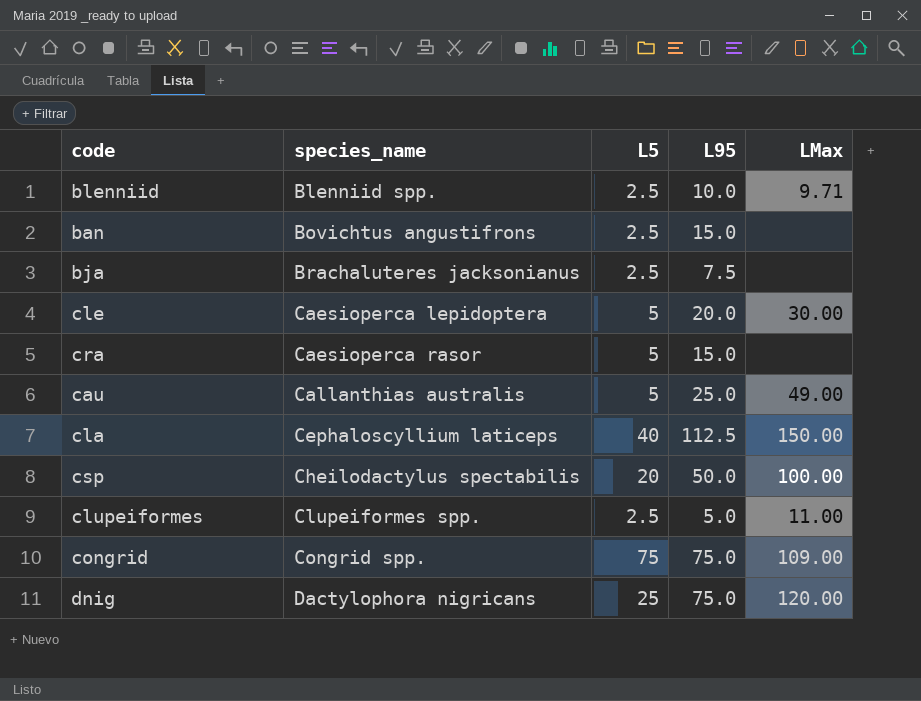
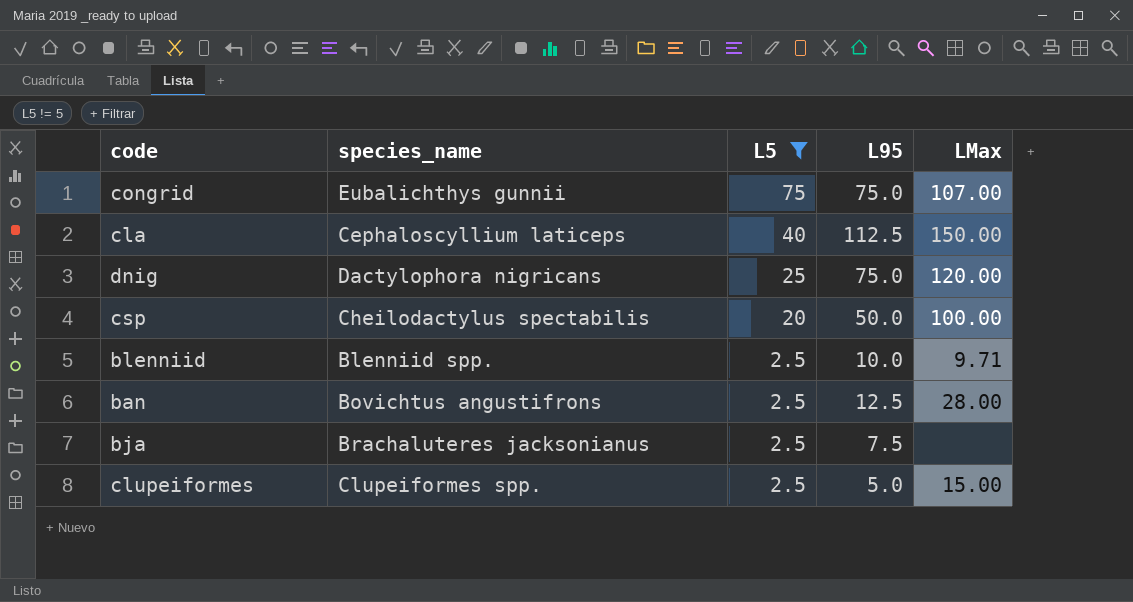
filter: none -> L5 != 5
row order: species_name ascending -> L5 descending
congrid | species_name: Congrid spp. -> Eubalichthys gunnii
congrid | LMax: 109.00 -> 107.00
ban | L95: 15.0 -> 12.5
ban | LMax: none -> 28.00
clupeiformes | LMax: 11.00 -> 15.00

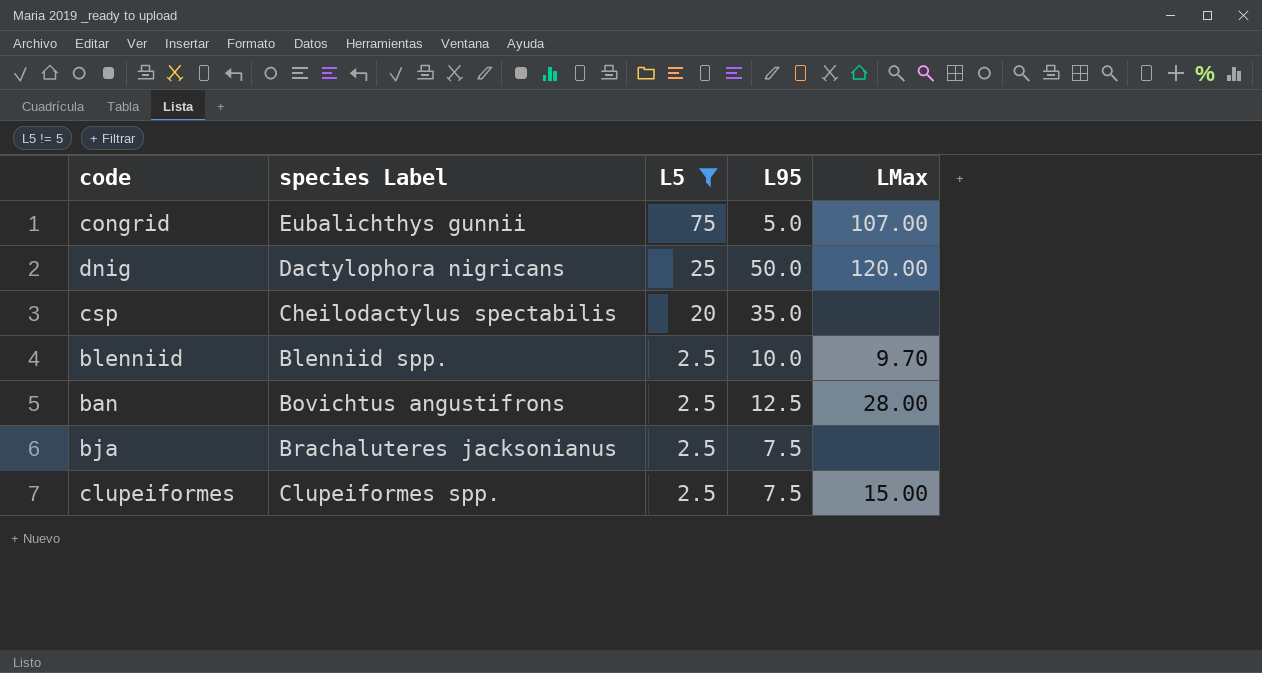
column name: species_name -> species Label
row cla: Cephaloscyllium laticeps | 40 | 112.5 | 150.00 -> none
congrid | L95: 75.0 -> 5.0
dnig | L95: 75.0 -> 50.0
csp | L95: 50.0 -> 35.0
csp | LMax: 100.00 -> none
blenniid | LMax: 9.71 -> 9.70
clupeiformes | L95: 5.0 -> 7.5

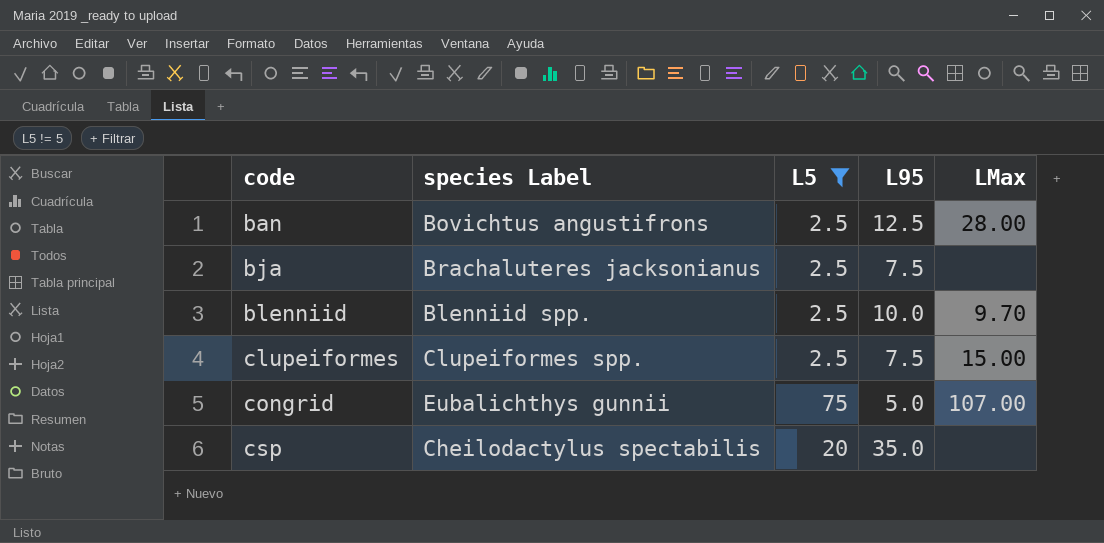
row order: L5 descending -> code ascending
row dnig: Dactylophora nigricans | 25 | 50.0 | 120.00 -> none

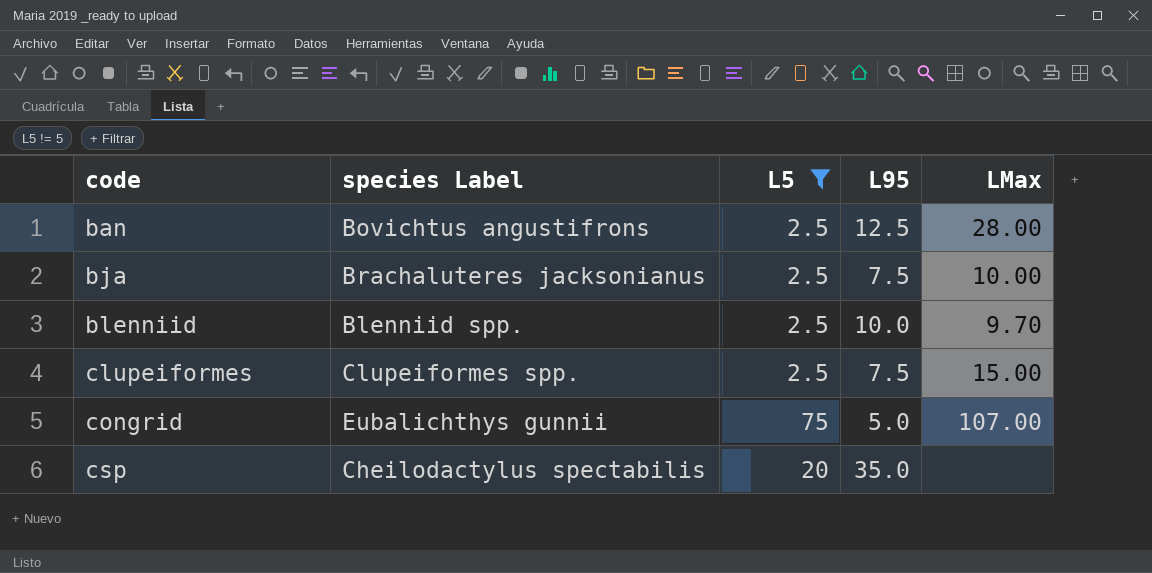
bja | LMax: none -> 10.00

